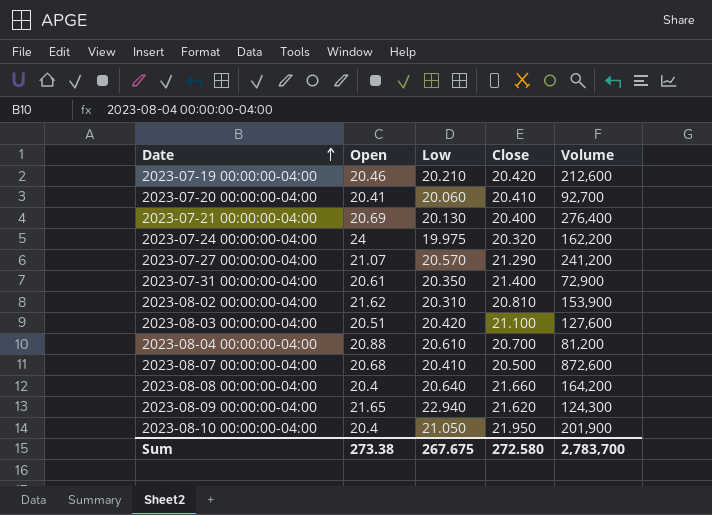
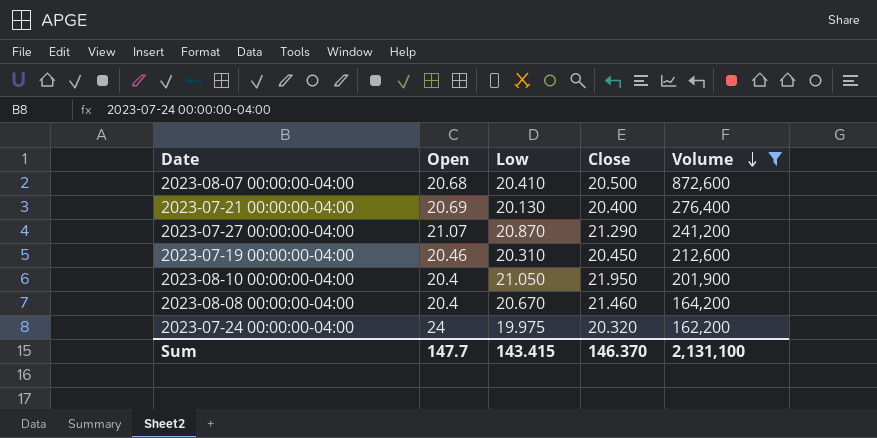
filter: none -> Volume >= 162,200
row order: Date ascending -> Volume descending
2023-07-27 00:00:00-04:00 | Low: 20.570 -> 20.870
2023-07-19 00:00:00-04:00 | Low: 20.210 -> 20.310
2023-07-19 00:00:00-04:00 | Close: 20.420 -> 20.450
2023-08-08 00:00:00-04:00 | Low: 20.640 -> 20.670
2023-08-08 00:00:00-04:00 | Close: 21.660 -> 21.460
Sum | Open: 273.38 -> 147.7
Sum | Low: 267.675 -> 143.415
Sum | Close: 272.580 -> 146.370
Sum | Volume: 2,783,700 -> 2,131,100

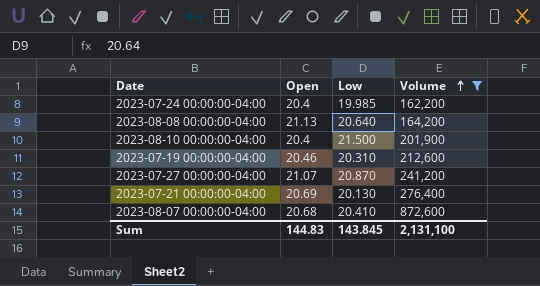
row order: Volume descending -> Volume ascending
column Close | position: 4 -> none
2023-07-24 00:00:00-04:00 | Open: 24 -> 20.4
2023-07-24 00:00:00-04:00 | Low: 19.975 -> 19.985
2023-08-08 00:00:00-04:00 | Open: 20.4 -> 21.13
2023-08-08 00:00:00-04:00 | Low: 20.670 -> 20.640
2023-08-10 00:00:00-04:00 | Low: 21.050 -> 21.500
Sum | Open: 147.7 -> 144.83
Sum | Low: 143.415 -> 143.845

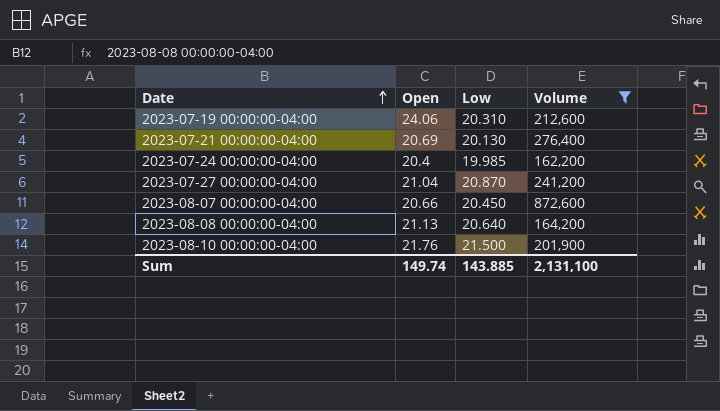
row order: Volume ascending -> Date ascending
2023-07-19 00:00:00-04:00 | Open: 20.46 -> 24.06
2023-07-27 00:00:00-04:00 | Open: 21.07 -> 21.04
2023-08-07 00:00:00-04:00 | Open: 20.68 -> 20.66
2023-08-07 00:00:00-04:00 | Low: 20.410 -> 20.450
2023-08-10 00:00:00-04:00 | Open: 20.4 -> 21.76
Sum | Open: 144.83 -> 149.74
Sum | Low: 143.845 -> 143.885

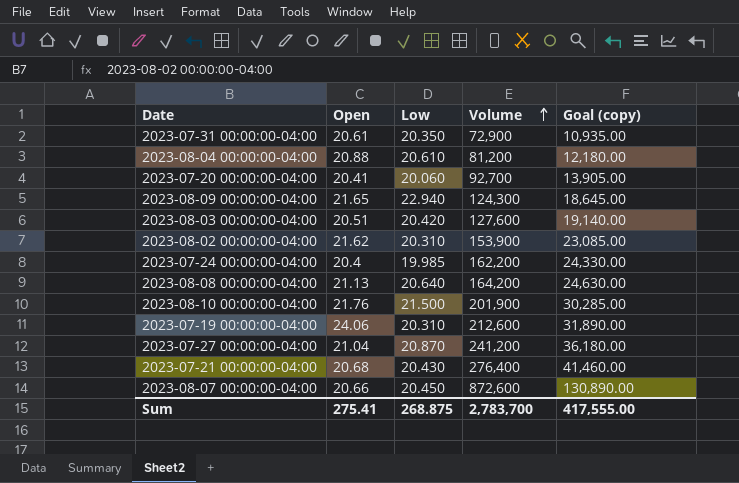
filter: Volume >= 162,200 -> none
row order: Date ascending -> Volume ascending
column Goal (copy) | formula: none -> [Volume] * 0.15
2023-07-21 00:00:00-04:00 | Open: 20.69 -> 20.68
2023-07-21 00:00:00-04:00 | Low: 20.130 -> 20.430
Sum | Open: 149.74 -> 275.41
Sum | Low: 143.885 -> 268.875
Sum | Volume: 2,131,100 -> 2,783,700

